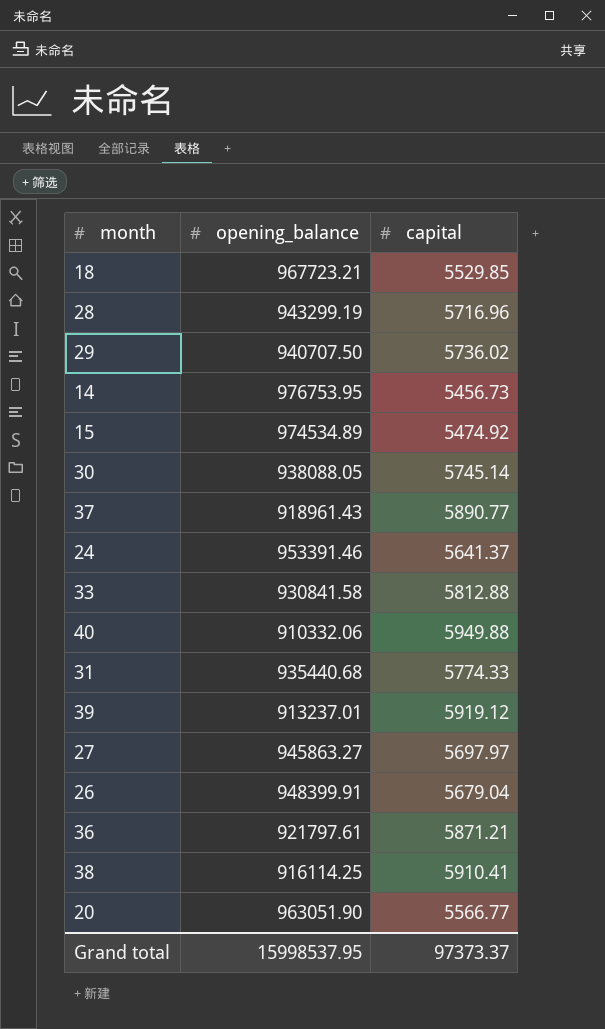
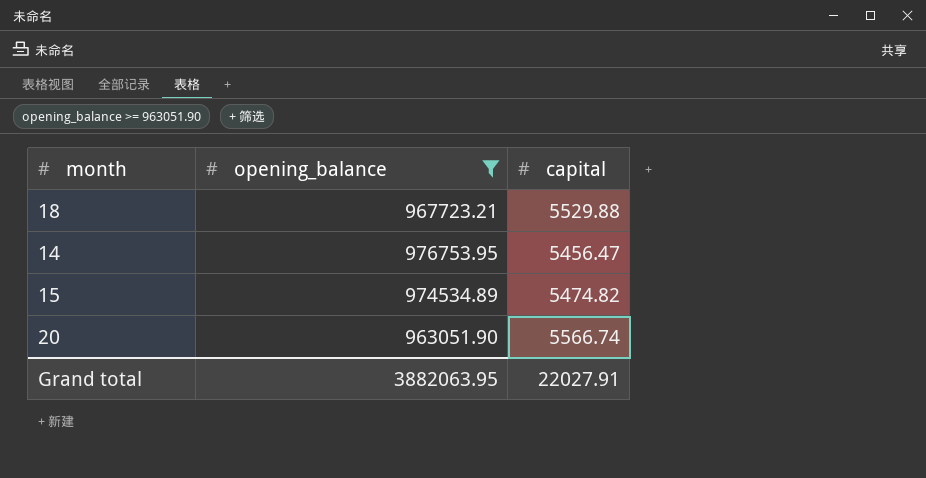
filter: none -> opening_balance >= 963051.90
18 | capital: 5529.85 -> 5529.88
14 | capital: 5456.73 -> 5456.47
15 | capital: 5474.92 -> 5474.82
20 | capital: 5566.77 -> 5566.74
Grand total | opening_balance: 15998537.95 -> 3882063.95
Grand total | capital: 97373.37 -> 22027.91

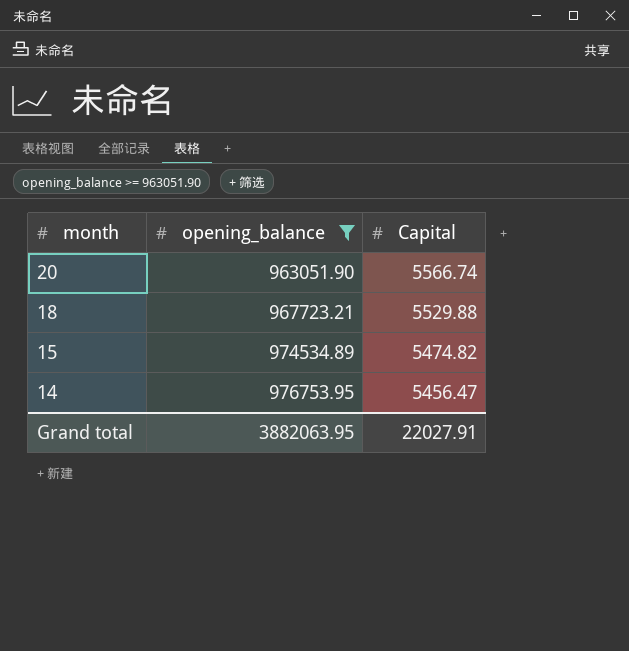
row order: none -> month descending
column name: capital -> Capital

